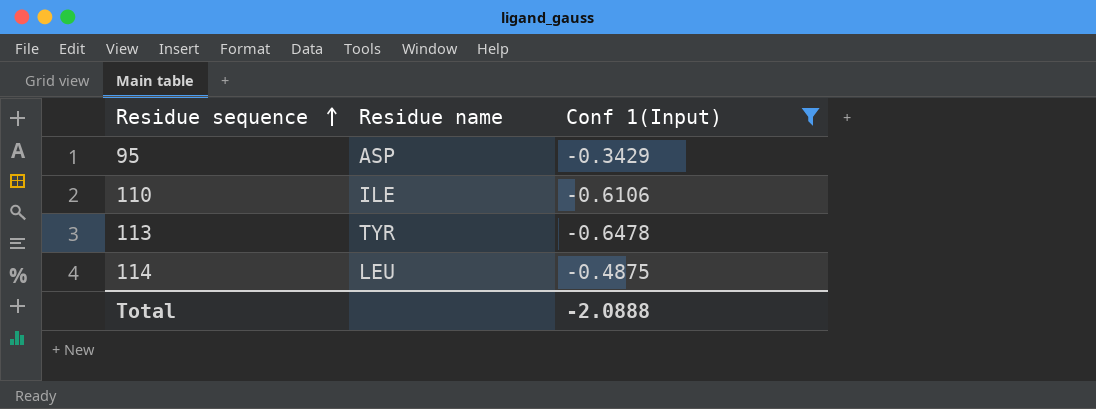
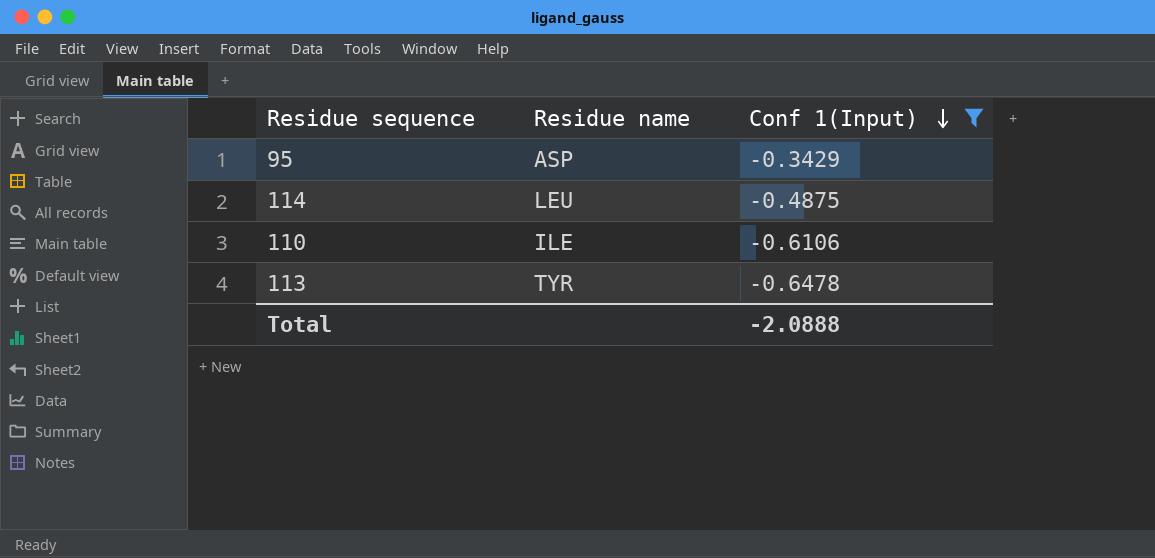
row order: Residue sequence ascending -> Conf 1(Input) descending

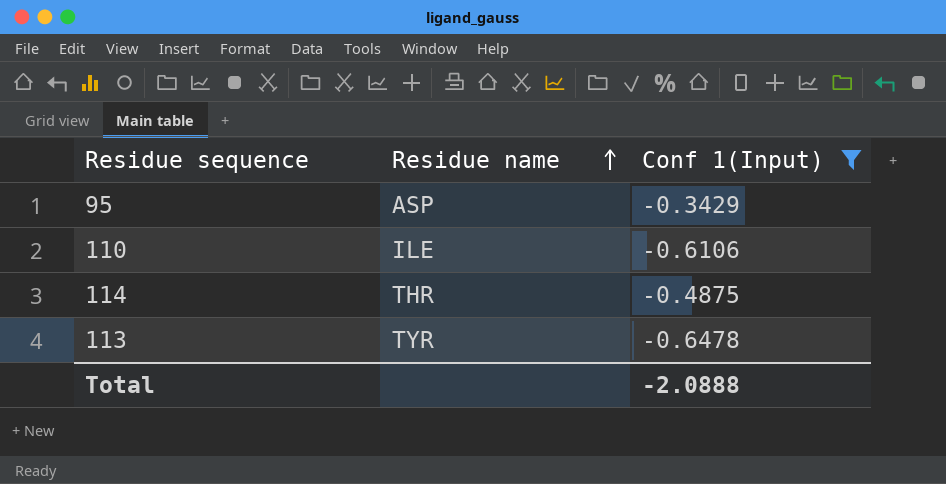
row order: Conf 1(Input) descending -> Residue name ascending
114 | Residue name: LEU -> THR

